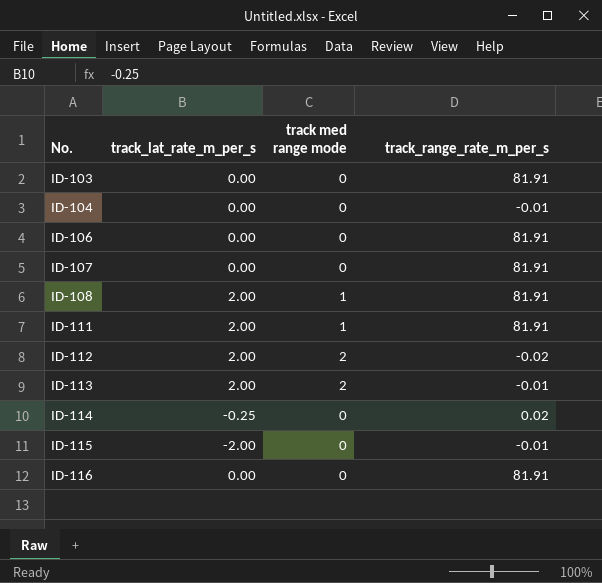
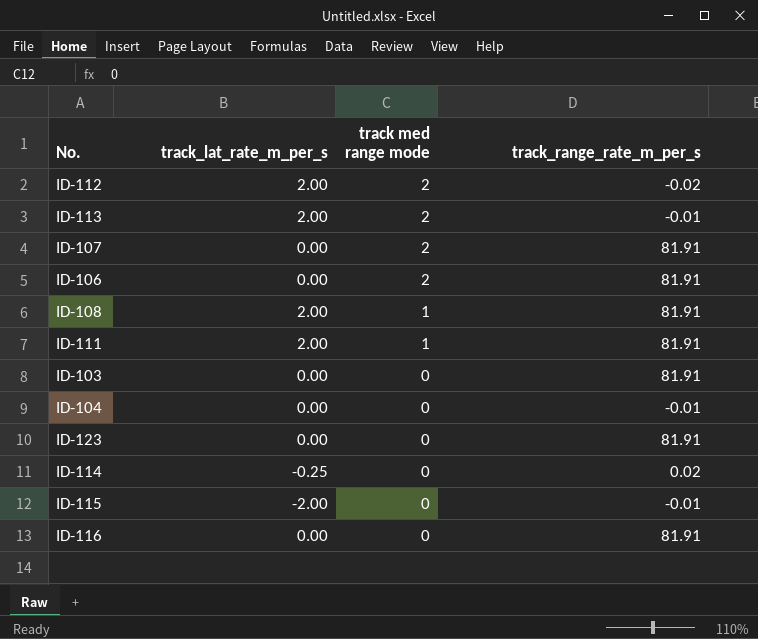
row order: No. ascending -> track med range mode descending
ID-107 | track med range mode: 0 -> 2
ID-106 | track med range mode: 0 -> 2
row ID-123: none -> 0.00 | 0 | 81.91

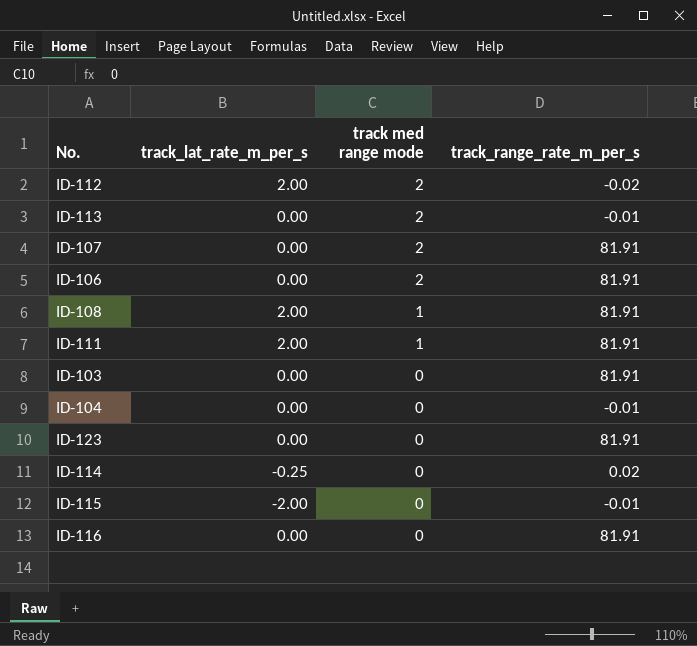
ID-113 | track_lat_rate_m_per_s: 2.00 -> 0.00

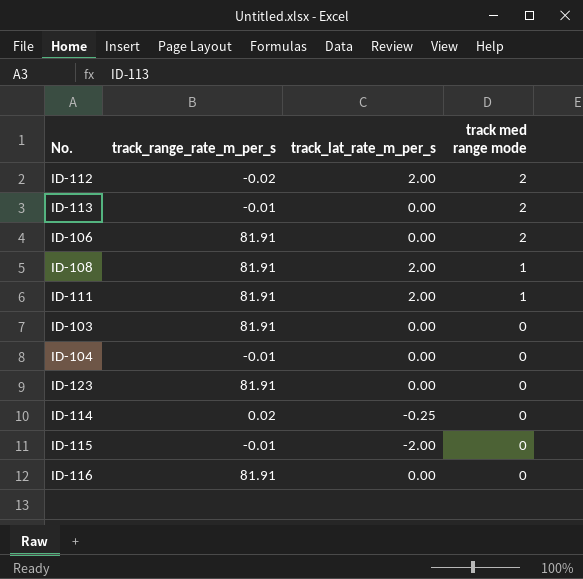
column track_range_rate_m_per_s | position: 4 -> 2
row ID-107: 0.00 | 2 | 81.91 -> none

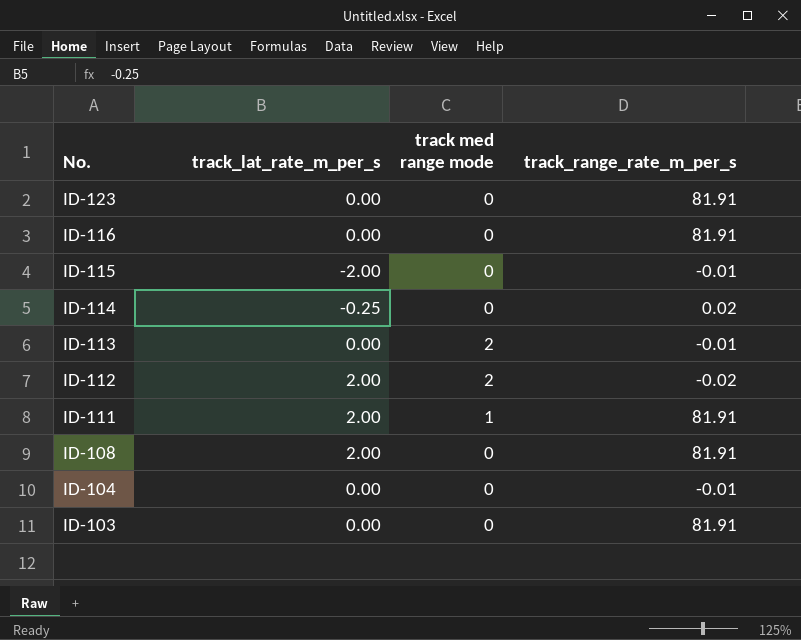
row order: track med range mode descending -> No. descending
column track_range_rate_m_per_s | position: 2 -> 4
row ID-106: 81.91 | 0.00 | 2 -> none
ID-108 | track med range mode: 1 -> 0

